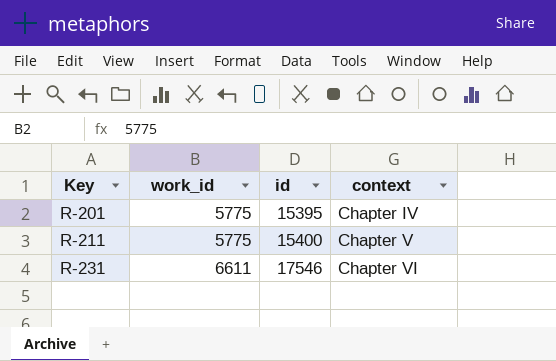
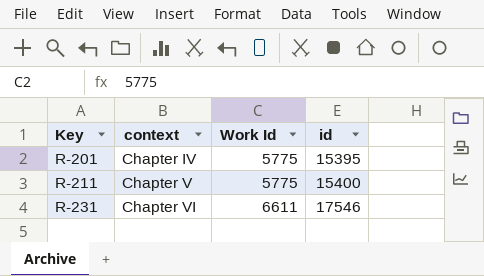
column context | position: 4 -> 2
column name: work_id -> Work Id

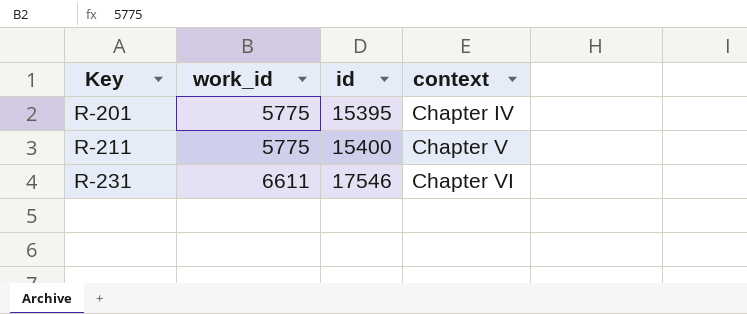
column name: Work Id -> work_id
column context | position: 2 -> 4

